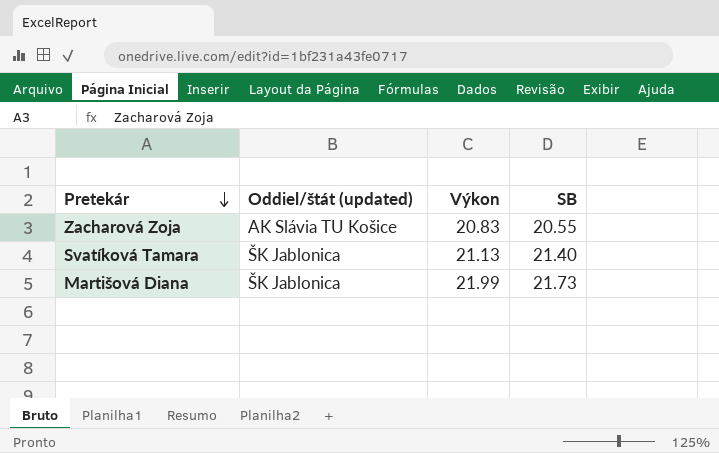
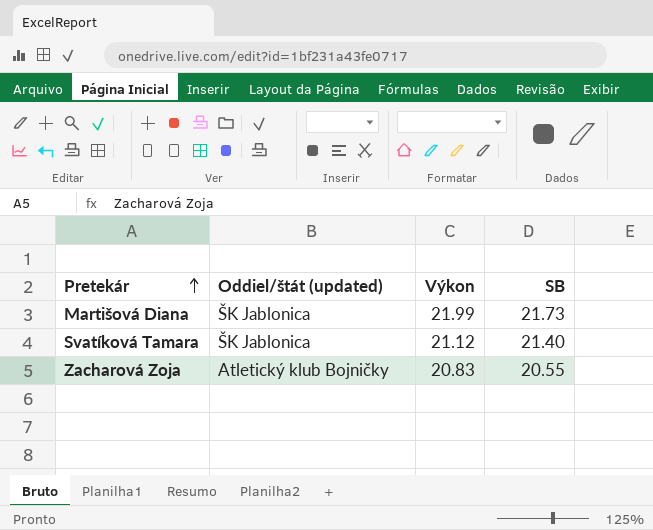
row order: Pretekár descending -> Pretekár ascending
Svatíková Tamara | Výkon: 21.13 -> 21.12
Zacharová Zoja | Oddiel/štát (updated): AK Slávia TU Košice -> Atletický klub Bojničky

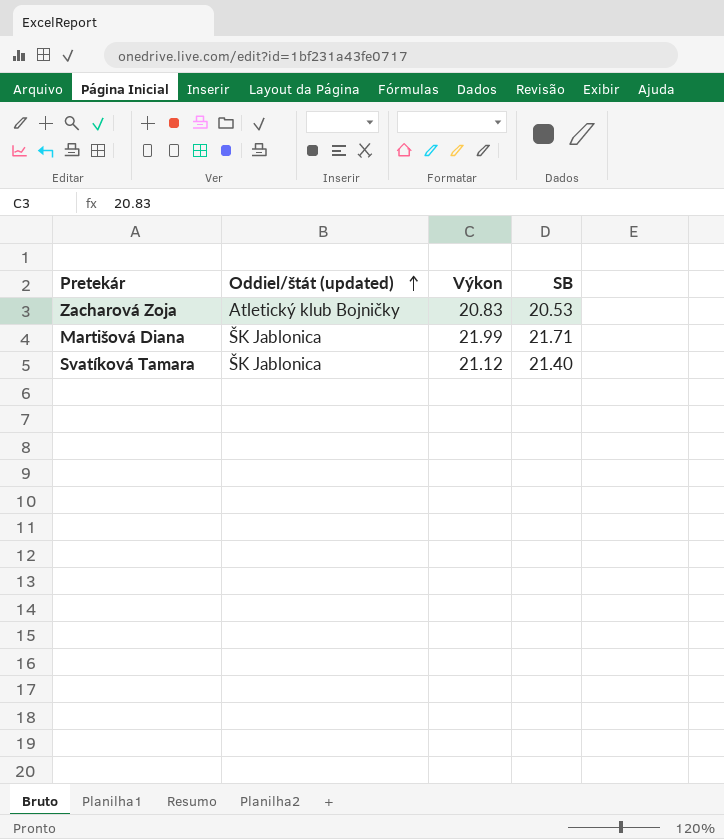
row order: Pretekár ascending -> Oddiel/štát (updated) ascending
Zacharová Zoja | SB: 20.55 -> 20.53
Martišová Diana | SB: 21.73 -> 21.71

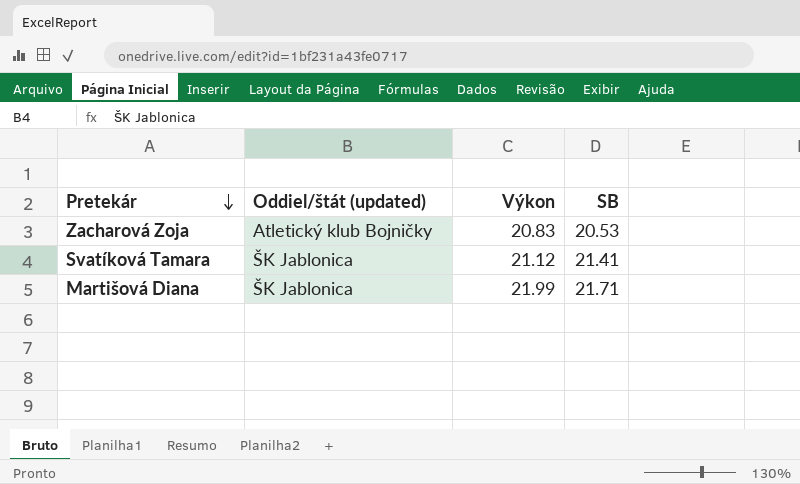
row order: Oddiel/štát (updated) ascending -> Pretekár descending
Svatíková Tamara | SB: 21.40 -> 21.41

